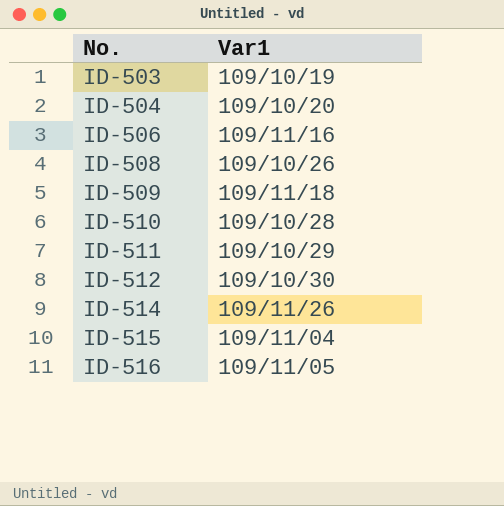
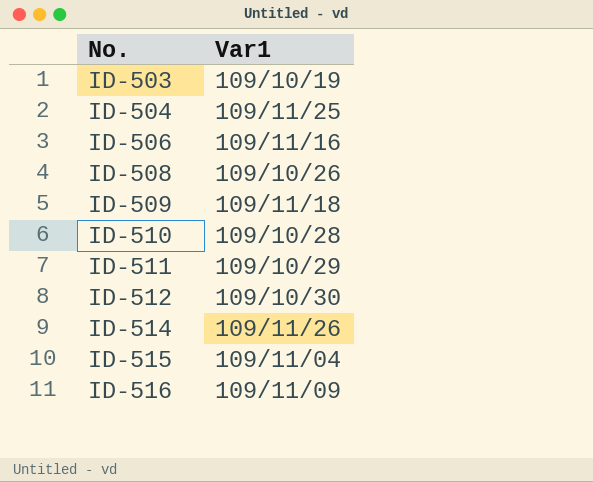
ID-504 | Var1: 109/10/20 -> 109/11/25
ID-516 | Var1: 109/11/05 -> 109/11/09

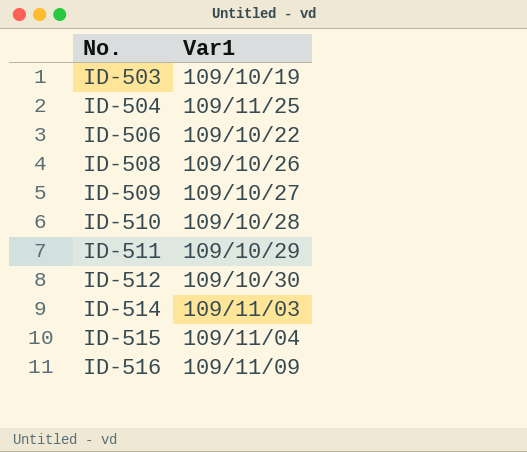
ID-506 | Var1: 109/11/16 -> 109/10/22
ID-509 | Var1: 109/11/18 -> 109/10/27
ID-514 | Var1: 109/11/26 -> 109/11/03

